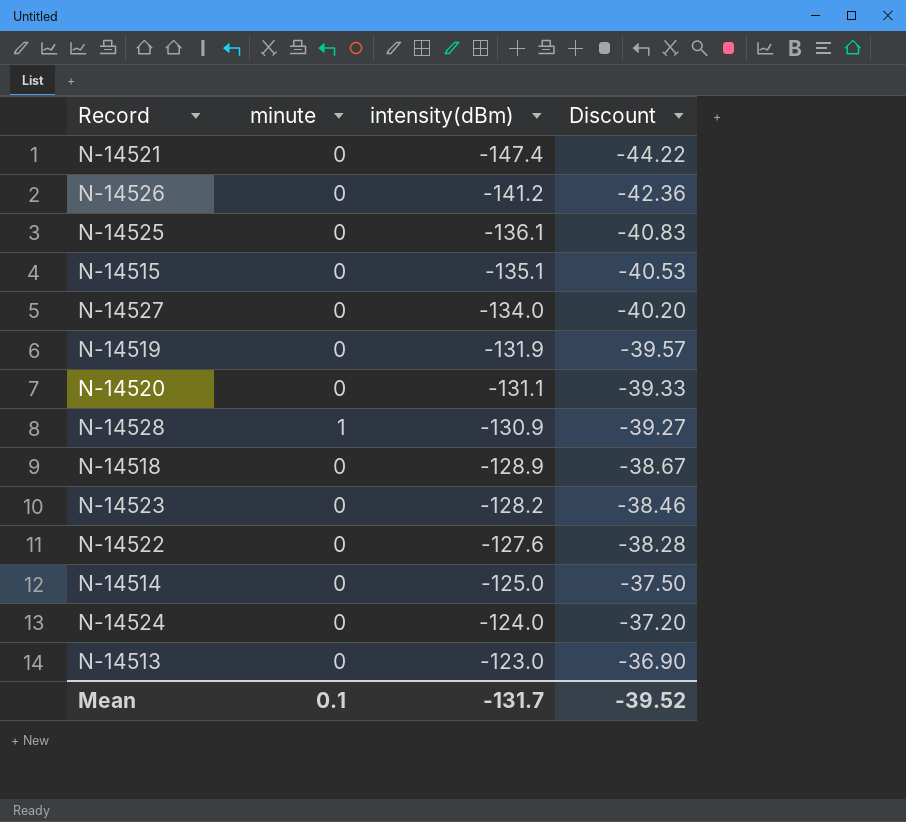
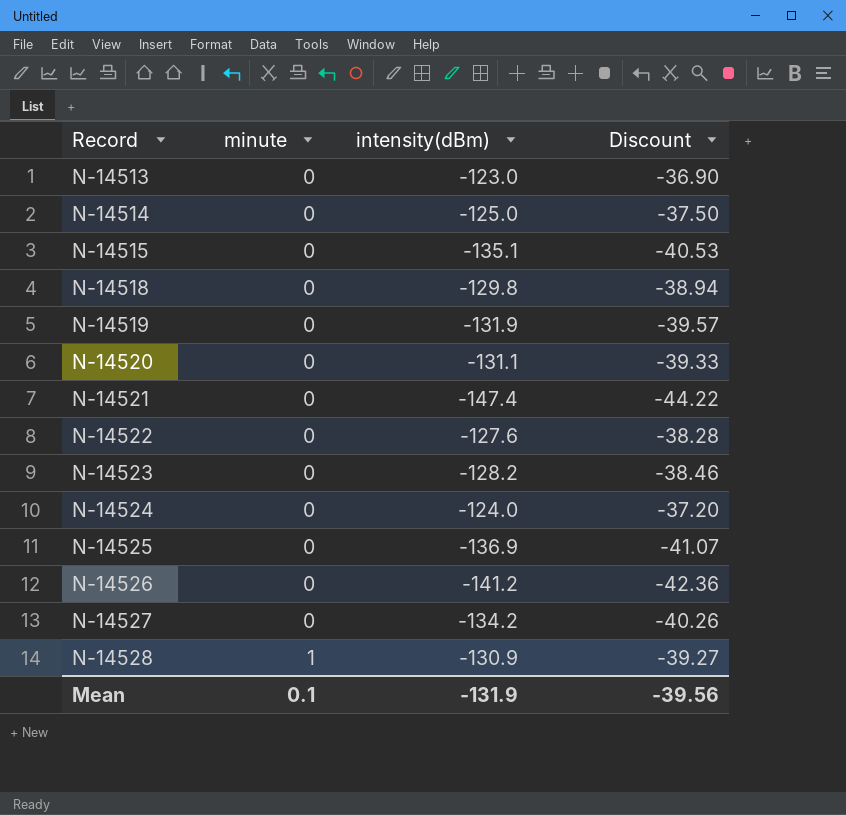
row order: intensity(dBm) ascending -> Record ascending
N-14518 | intensity(dBm): -128.9 -> -129.8
N-14518 | Discount: -38.67 -> -38.94
N-14525 | intensity(dBm): -136.1 -> -136.9
N-14525 | Discount: -40.83 -> -41.07
N-14527 | intensity(dBm): -134.0 -> -134.2
N-14527 | Discount: -40.20 -> -40.26
Mean | intensity(dBm): -131.7 -> -131.9
Mean | Discount: -39.52 -> -39.56

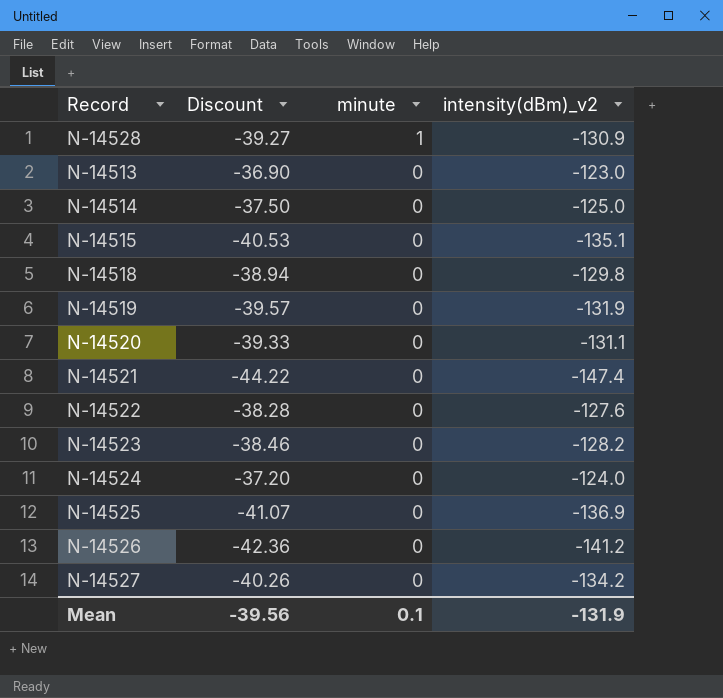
row order: Record ascending -> minute descending
column Discount | position: 4 -> 2
column name: intensity(dBm) -> intensity(dBm)_v2

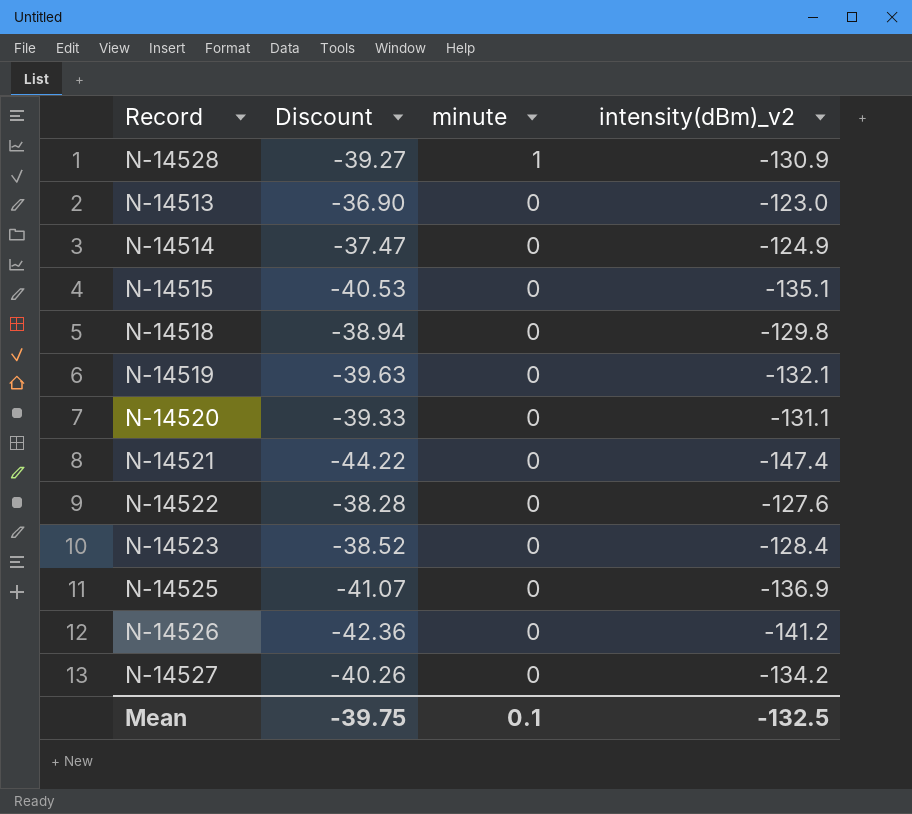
row N-14524: -37.20 | 0 | -124.0 -> none
N-14514 | Discount: -37.50 -> -37.47
N-14514 | intensity(dBm)_v2: -125.0 -> -124.9
N-14519 | Discount: -39.57 -> -39.63
N-14519 | intensity(dBm)_v2: -131.9 -> -132.1
N-14523 | Discount: -38.46 -> -38.52
N-14523 | intensity(dBm)_v2: -128.2 -> -128.4
Mean | Discount: -39.56 -> -39.75
Mean | intensity(dBm)_v2: -131.9 -> -132.5

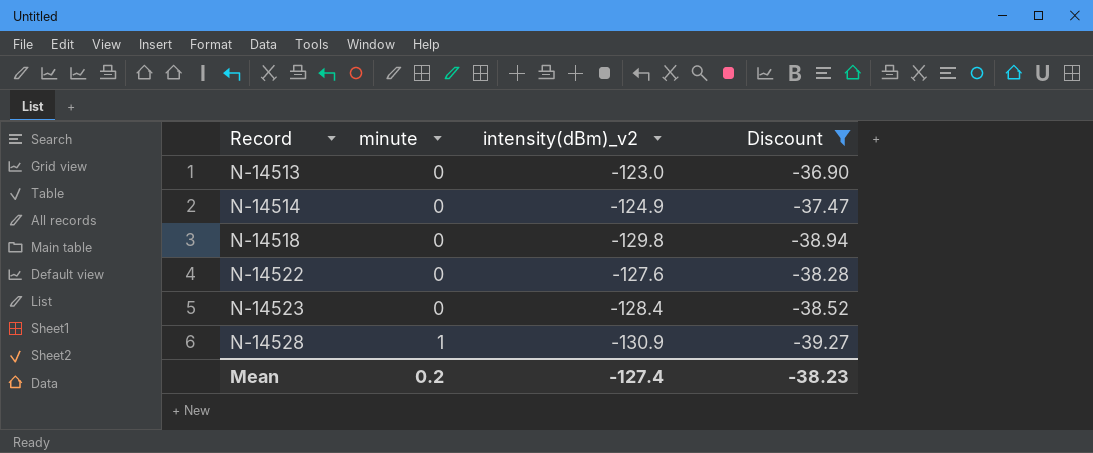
filter: none -> Discount >= -39.27
row order: minute descending -> Record ascending
column Discount | position: 2 -> 4
Mean | minute: 0.1 -> 0.2
Mean | intensity(dBm)_v2: -132.5 -> -127.4
Mean | Discount: -39.75 -> -38.23

